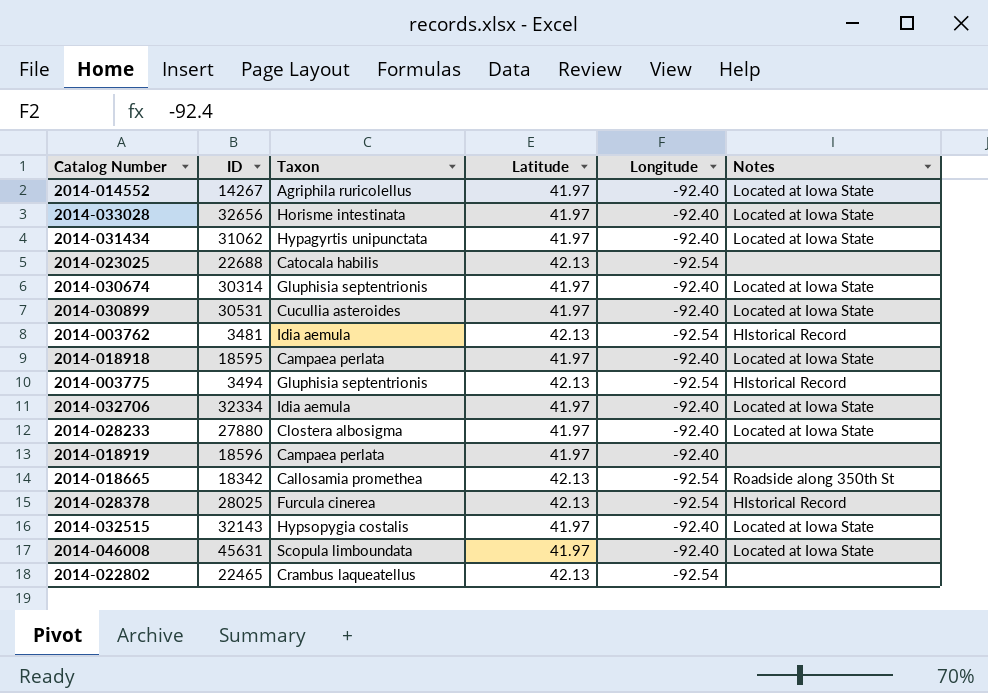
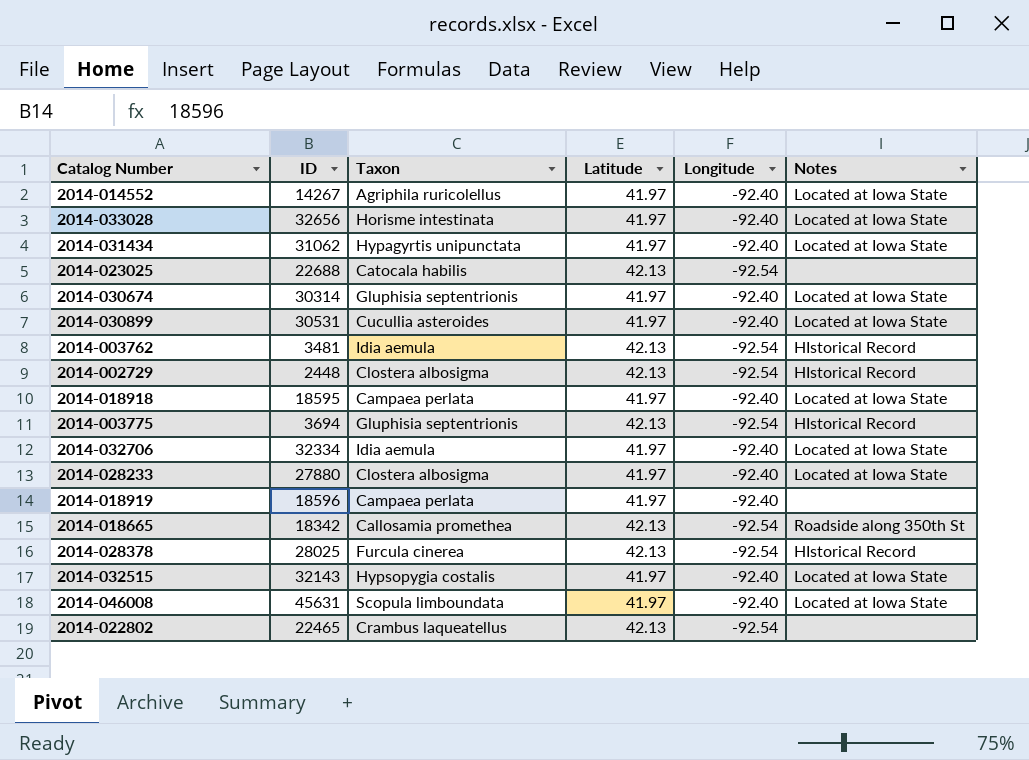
row 2014-002729: none -> 2448 | Clostera albosigma | 42.13 | -92.54 | HIstorical Record
2014-003775 | ID: 3494 -> 3694

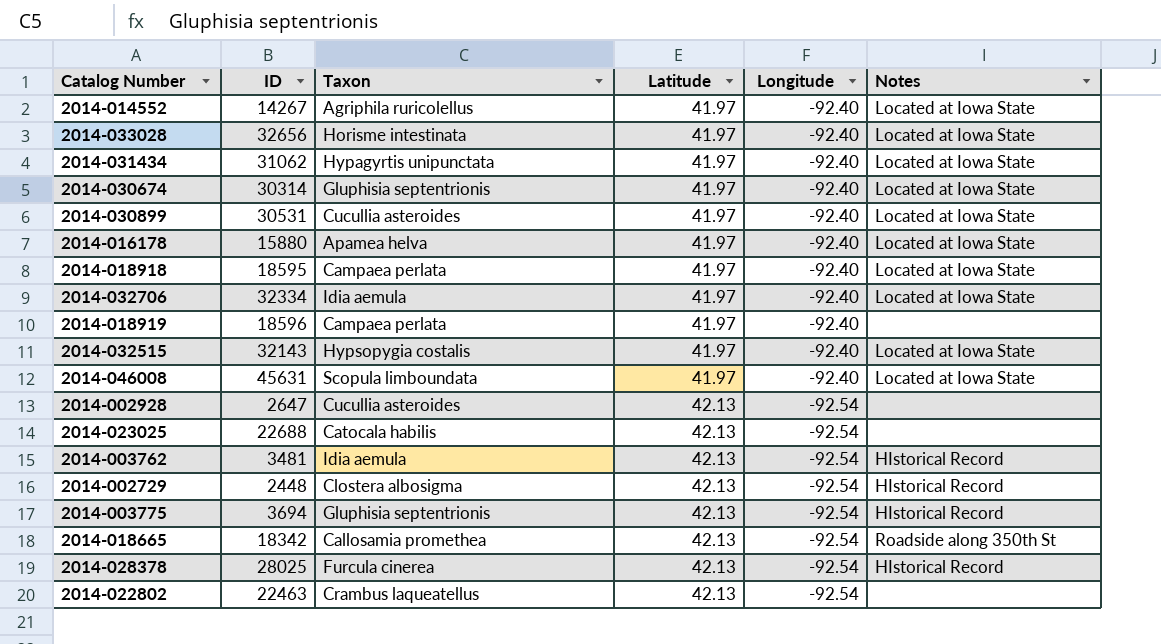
row order: none -> Latitude ascending
row 2014-028233: 27880 | Clostera albosigma | 41.97 | -92.40 | Located at Iowa State -> none
row 2014-016178: none -> 15880 | Apamea helva | 41.97 | -92.40 | Located at Iowa State
row 2014-002928: none -> 2647 | Cucullia asteroides | 42.13 | -92.54 | none
2014-022802 | ID: 22465 -> 22463

